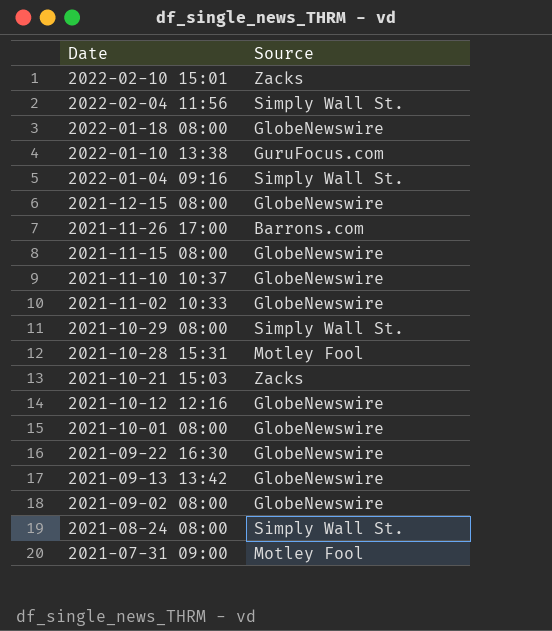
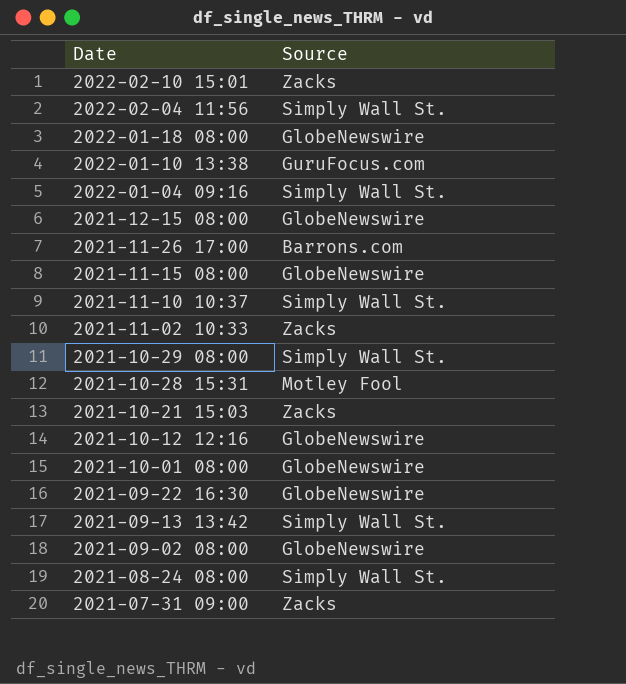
2021-11-10 10:37 | Source: GlobeNewswire -> Simply Wall St.
2021-11-02 10:33 | Source: GlobeNewswire -> Zacks
2021-09-13 13:42 | Source: GlobeNewswire -> Simply Wall St.
2021-07-31 09:00 | Source: Motley Fool -> Zacks

